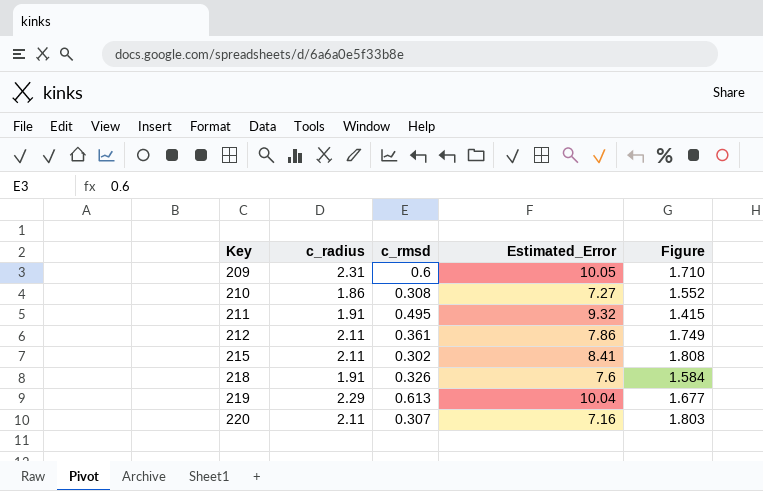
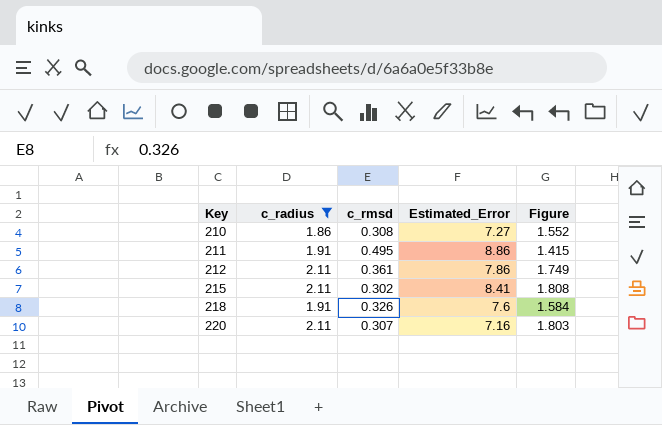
filter: none -> c_radius <= 2.11
211 | Estimated_Error: 9.32 -> 8.86

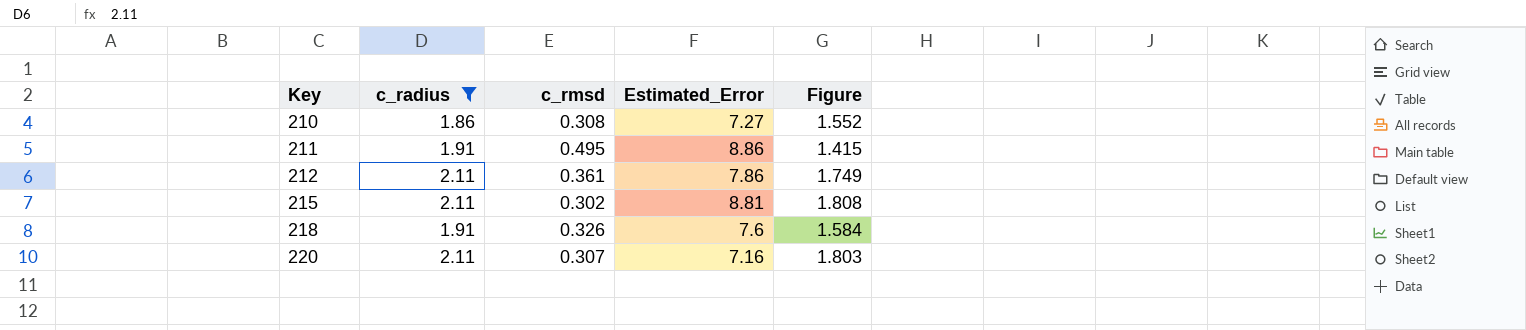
215 | Estimated_Error: 8.41 -> 8.81

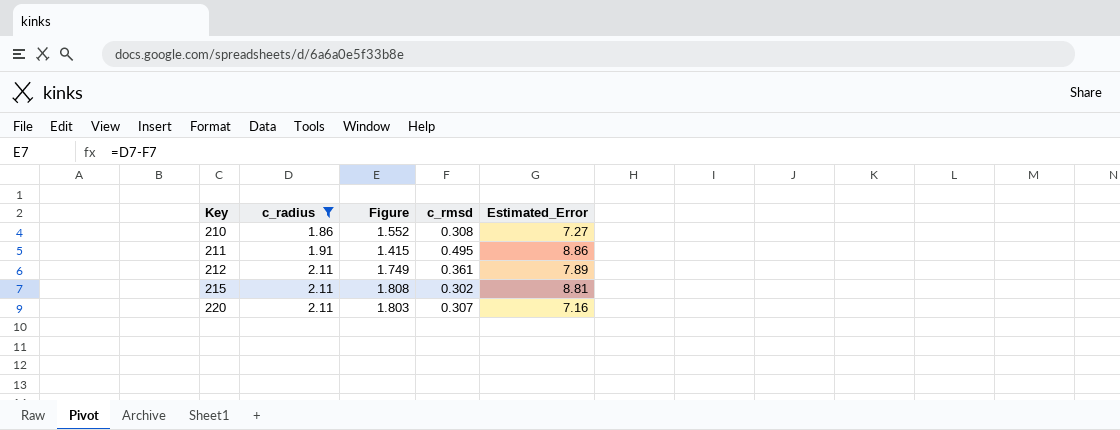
column Figure | position: 5 -> 3
row 218: 1.91 | 0.326 | 7.6 | 1.584 -> none
212 | Estimated_Error: 7.86 -> 7.89

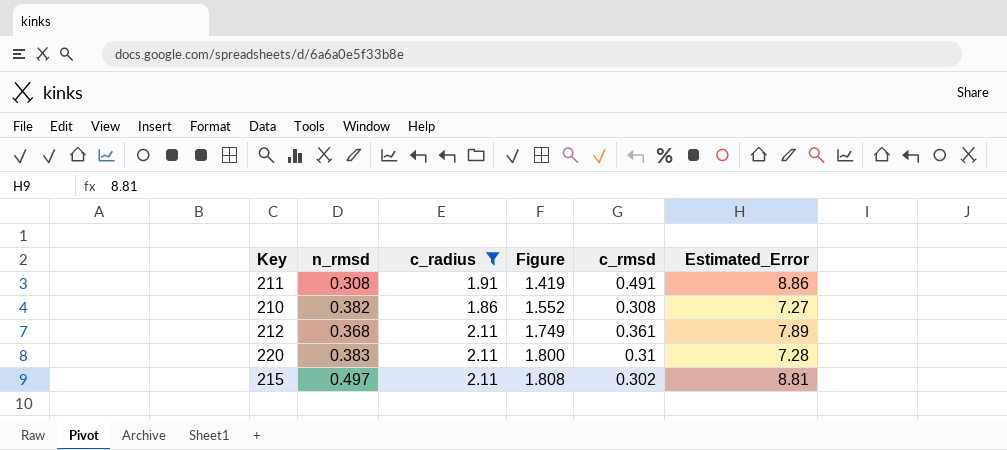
row order: Key ascending -> Figure ascending
column n_rmsd | position: none -> 2
211 | Figure: 1.415 -> 1.419
211 | c_rmsd: 0.495 -> 0.491
220 | Figure: 1.803 -> 1.800
220 | c_rmsd: 0.307 -> 0.31
220 | Estimated_Error: 7.16 -> 7.28

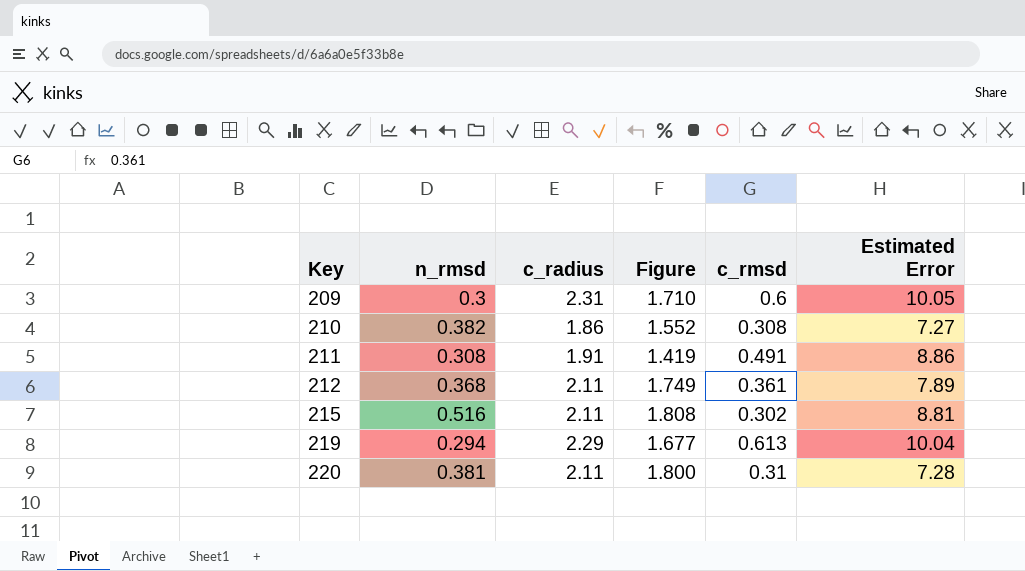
filter: c_radius <= 2.11 -> none
row order: Figure ascending -> Key ascending
column name: Estimated_Error -> Estimated Error
215 | n_rmsd: 0.497 -> 0.516
220 | n_rmsd: 0.383 -> 0.381

